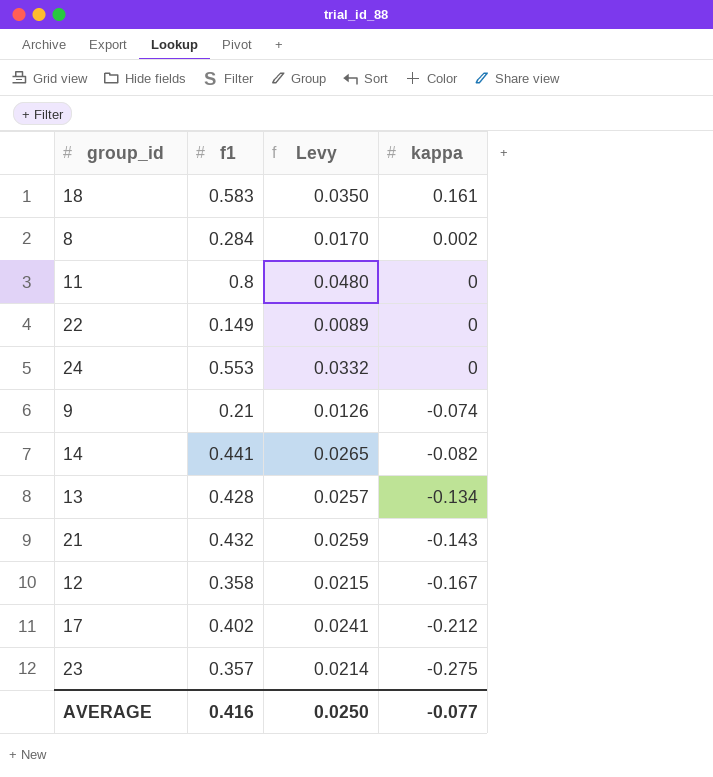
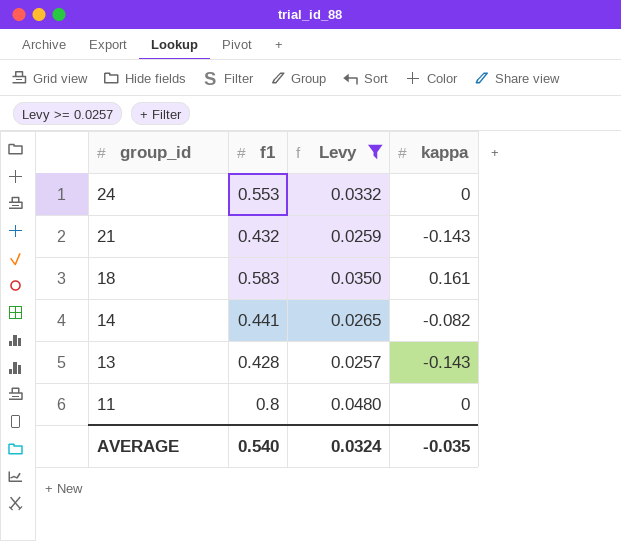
filter: none -> Levy >= 0.0257
row order: kappa descending -> group_id descending
13 | kappa: -0.134 -> -0.143
AVERAGE | f1: 0.416 -> 0.540
AVERAGE | Levy: 0.0250 -> 0.0324
AVERAGE | kappa: -0.077 -> -0.035

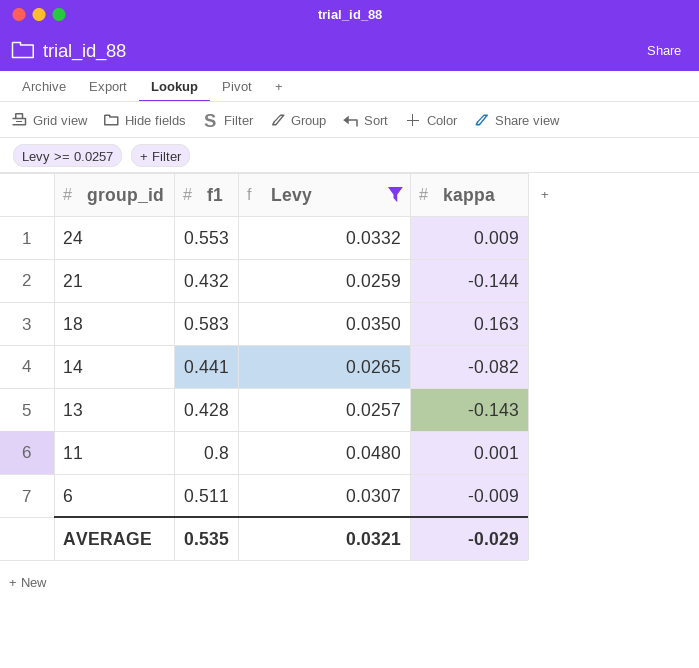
24 | kappa: 0 -> 0.009
21 | kappa: -0.143 -> -0.144
18 | kappa: 0.161 -> 0.163
11 | kappa: 0 -> 0.001
row 6: none -> 0.511 | 0.0307 | -0.009
AVERAGE | f1: 0.540 -> 0.535
AVERAGE | Levy: 0.0324 -> 0.0321
AVERAGE | kappa: -0.035 -> -0.029

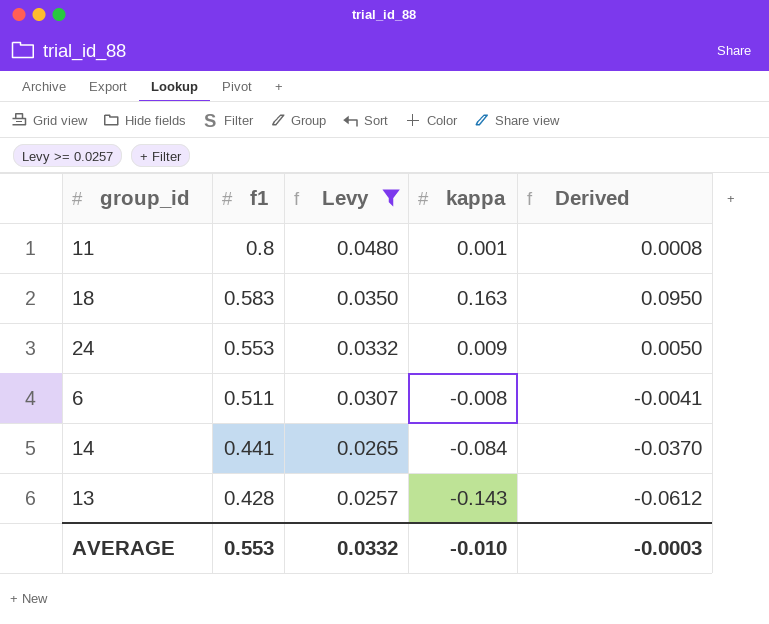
row order: group_id descending -> f1 descending
column Derived | formula: none -> [f1] * [kappa]
row 21: 0.432 | 0.0259 | -0.144 -> none
6 | kappa: -0.009 -> -0.008
14 | kappa: -0.082 -> -0.084
AVERAGE | f1: 0.535 -> 0.553
AVERAGE | Levy: 0.0321 -> 0.0332
AVERAGE | kappa: -0.029 -> -0.010

